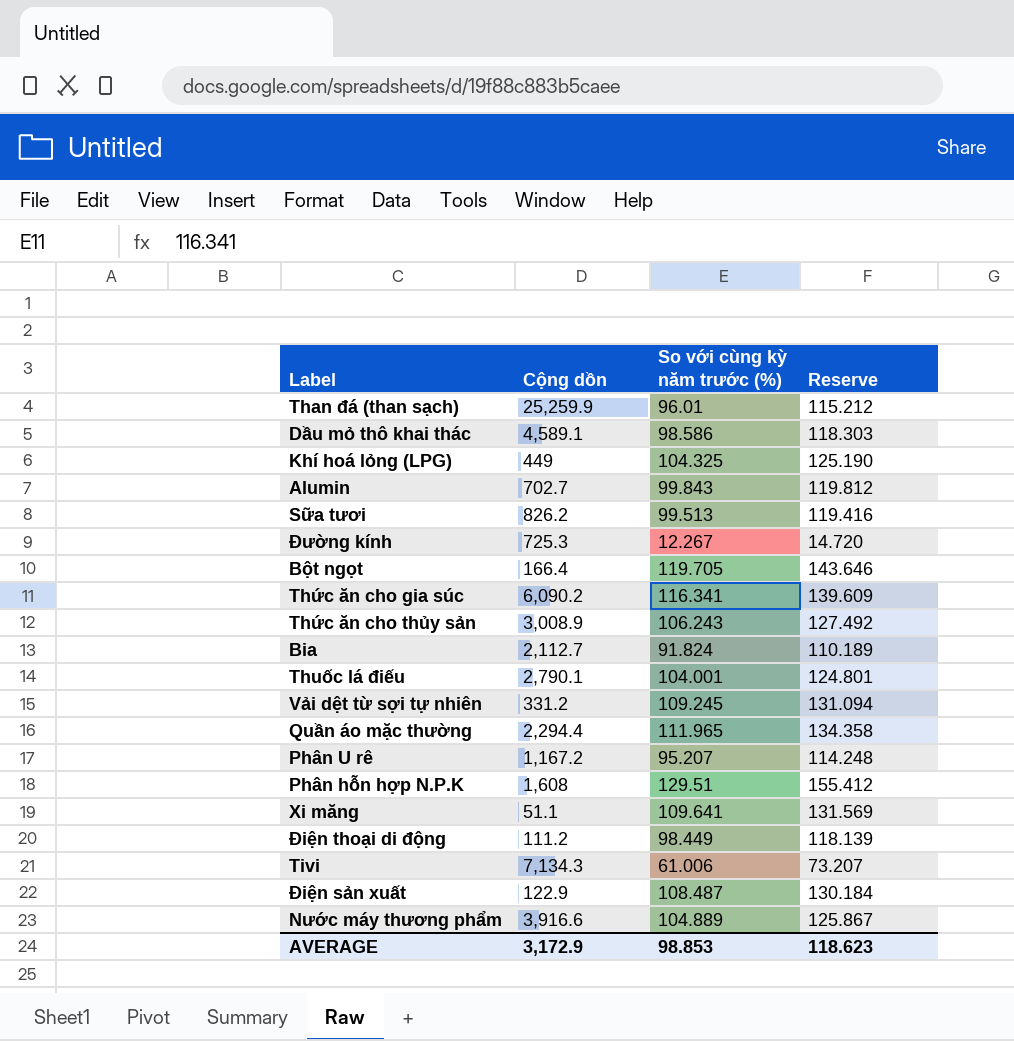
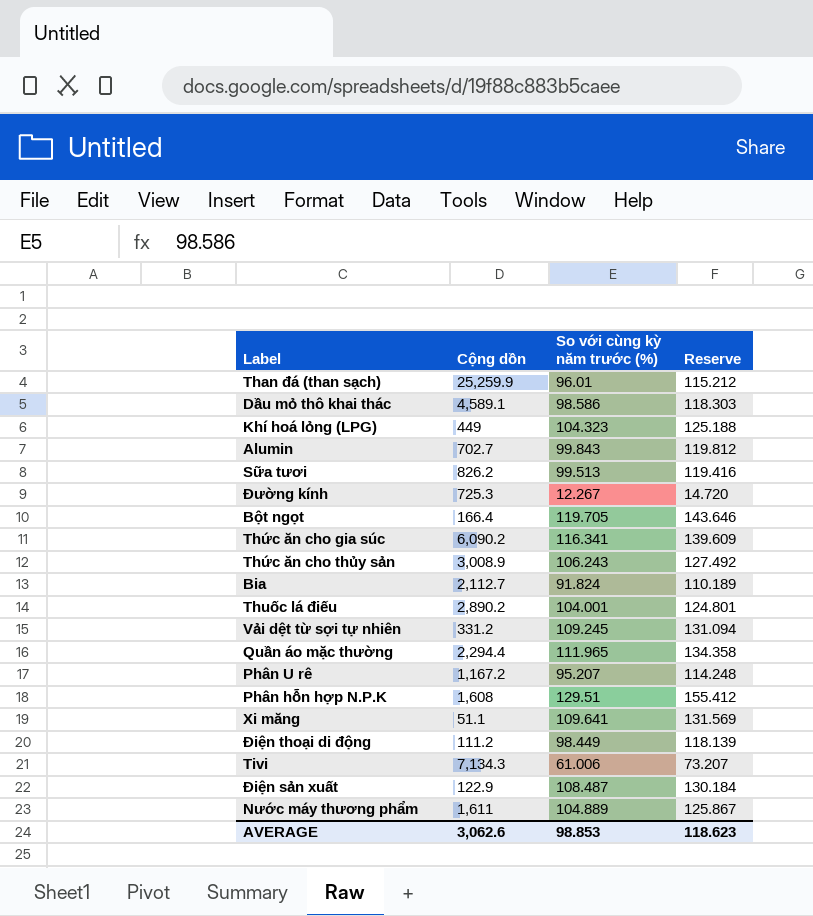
Khí hoá lỏng (LPG) | So với cùng kỳ năm trước (%): 104.325 -> 104.323
Khí hoá lỏng (LPG) | Reserve: 125.190 -> 125.188
Thuốc lá điếu | Cộng dồn: 2,790.1 -> 2,890.2
Nước máy thương phẩm | Cộng dồn: 3,916.6 -> 1,611
AVERAGE | Cộng dồn: 3,172.9 -> 3,062.6

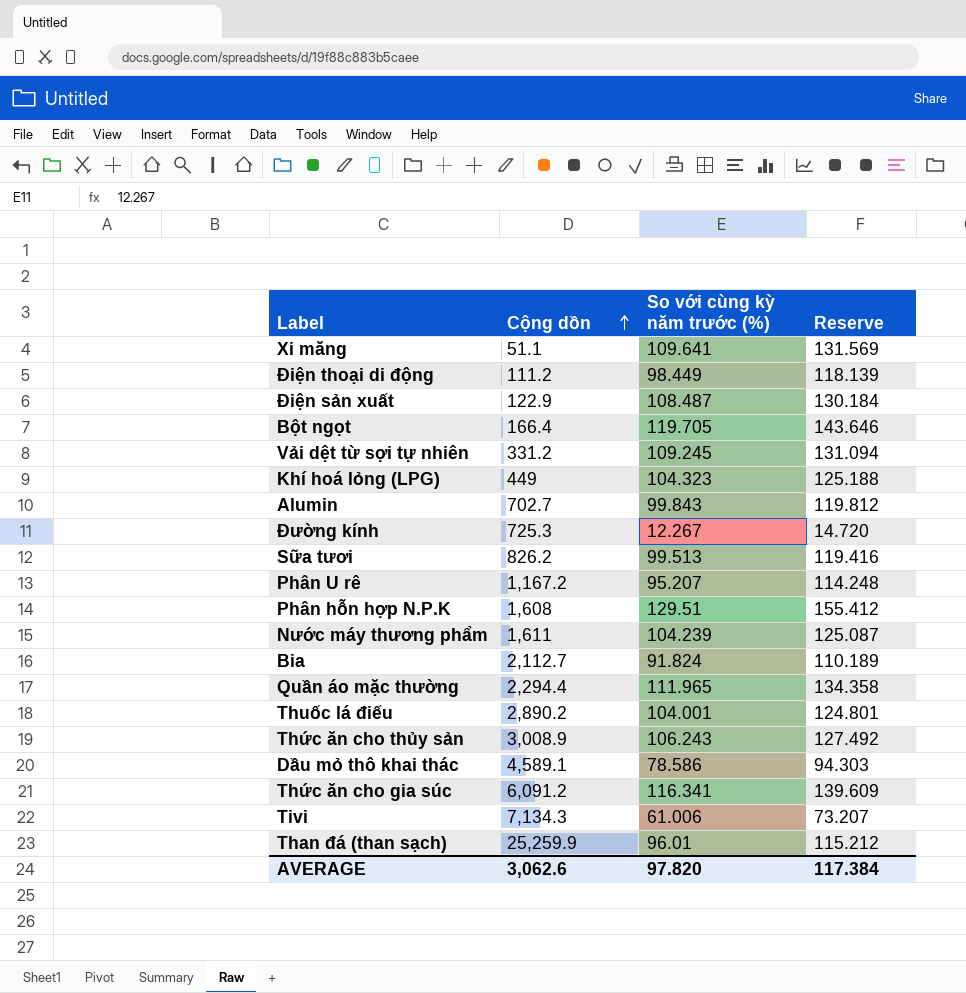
row order: none -> Cộng dồn ascending
Nước máy thương phẩm | So với cùng kỳ năm trước (%): 104.889 -> 104.239
Nước máy thương phẩm | Reserve: 125.867 -> 125.087
Dầu mỏ thô khai thác | So với cùng kỳ năm trước (%): 98.586 -> 78.586
Dầu mỏ thô khai thác | Reserve: 118.303 -> 94.303
Thức ăn cho gia súc | Cộng dồn: 6,090.2 -> 6,091.2
AVERAGE | So với cùng kỳ năm trước (%): 98.853 -> 97.820
AVERAGE | Reserve: 118.623 -> 117.384

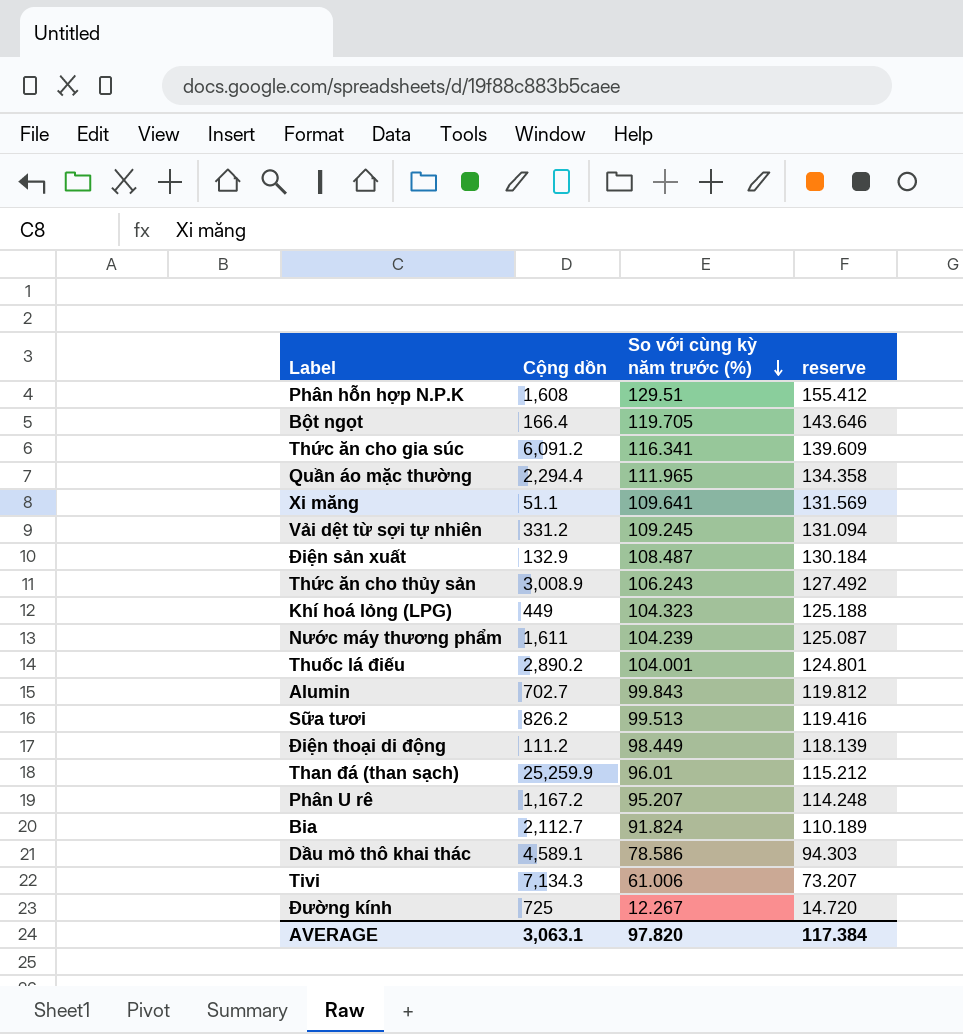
row order: Cộng dồn ascending -> So với cùng kỳ năm trước (%) descending
column name: Reserve -> reserve
Điện sản xuất | Cộng dồn: 122.9 -> 132.9
Đường kính | Cộng dồn: 725.3 -> 725
AVERAGE | Cộng dồn: 3,062.6 -> 3,063.1

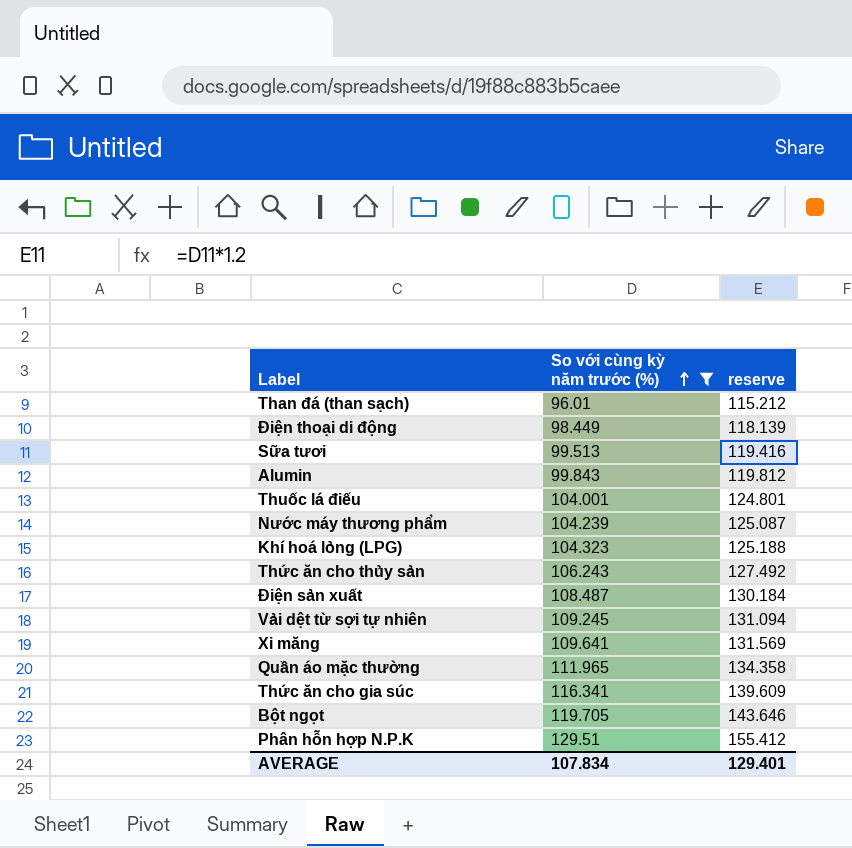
filter: none -> So với cùng kỳ năm trước (%) >= 96.01
row order: So với cùng kỳ năm trước (%) descending -> So với cùng kỳ năm trước (%) ascending
column Cộng dồn | position: 2 -> none
AVERAGE | So với cùng kỳ năm trước (%): 97.820 -> 107.834
AVERAGE | reserve: 117.384 -> 129.401

